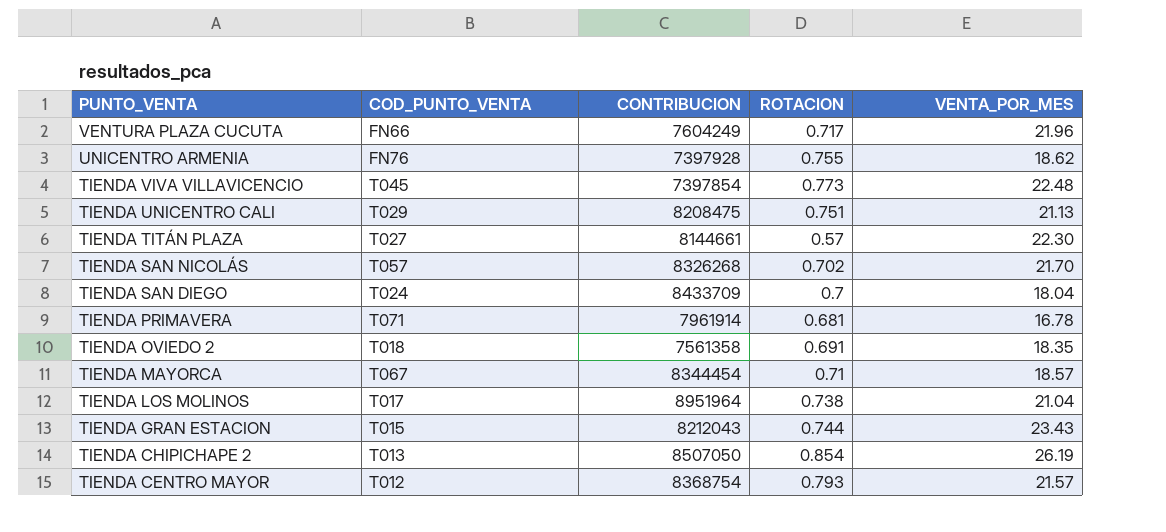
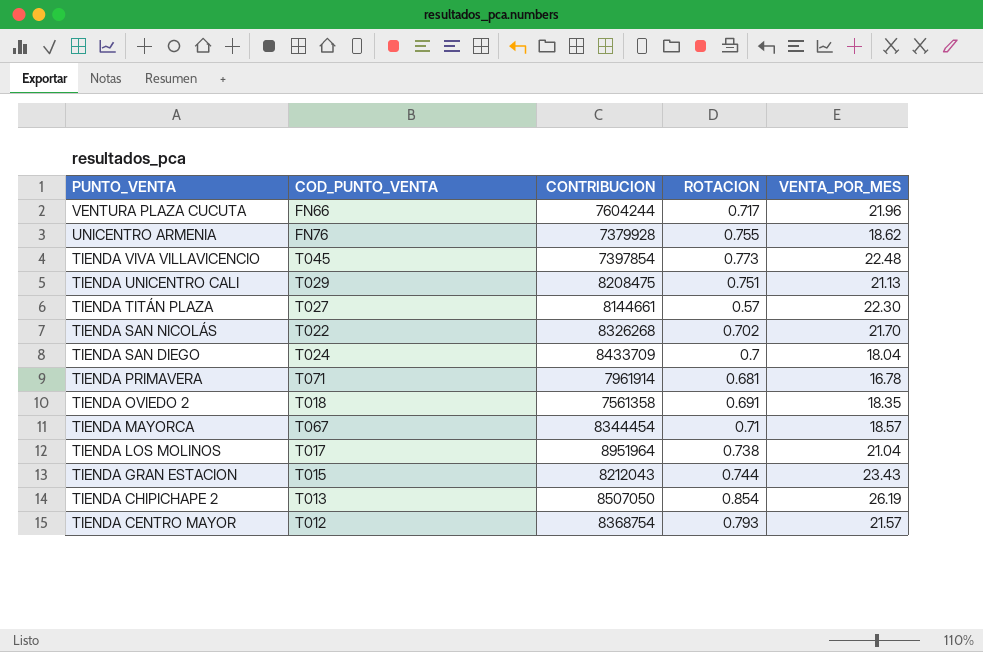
VENTURA PLAZA CUCUTA | CONTRIBUCION: 7604249 -> 7604244
UNICENTRO ARMENIA | CONTRIBUCION: 7397928 -> 7379928
TIENDA SAN NICOLÁS | COD_PUNTO_VENTA: T057 -> T022

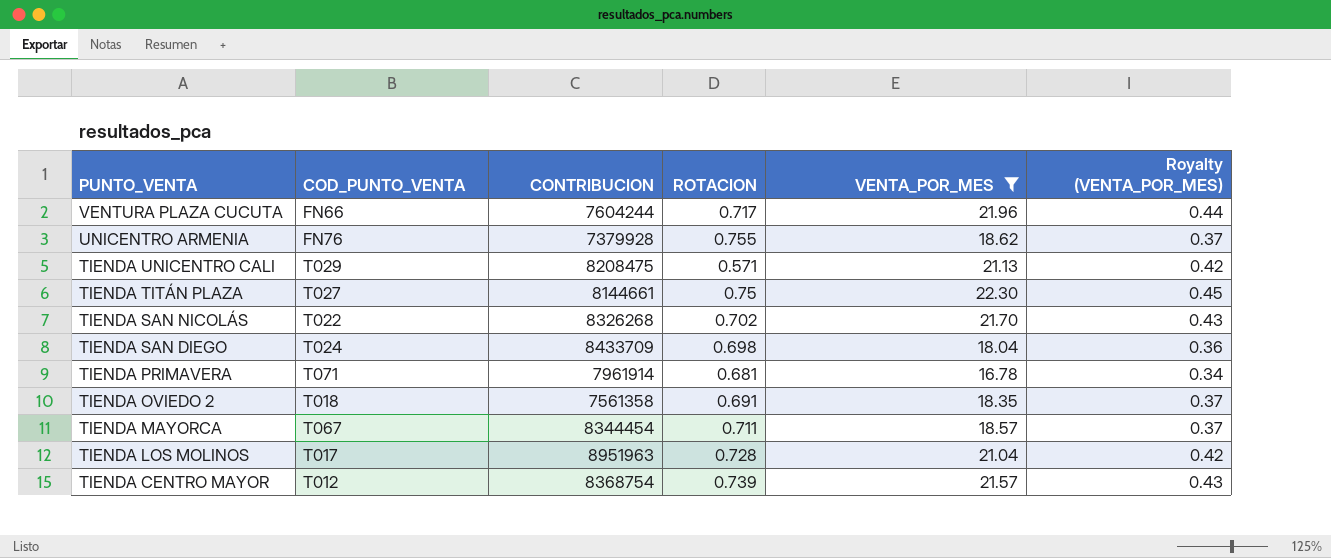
filter: none -> VENTA_POR_MES <= 22.30
column Royalty (VENTA_POR_MES) | formula: none -> [VENTA_POR_MES] * 0.02
TIENDA UNICENTRO CALI | ROTACION: 0.751 -> 0.571
TIENDA TITÁN PLAZA | ROTACION: 0.57 -> 0.75
TIENDA SAN DIEGO | ROTACION: 0.7 -> 0.698
TIENDA MAYORCA | ROTACION: 0.71 -> 0.711
TIENDA LOS MOLINOS | CONTRIBUCION: 8951964 -> 8951963
TIENDA LOS MOLINOS | ROTACION: 0.738 -> 0.728
TIENDA CENTRO MAYOR | ROTACION: 0.793 -> 0.739

